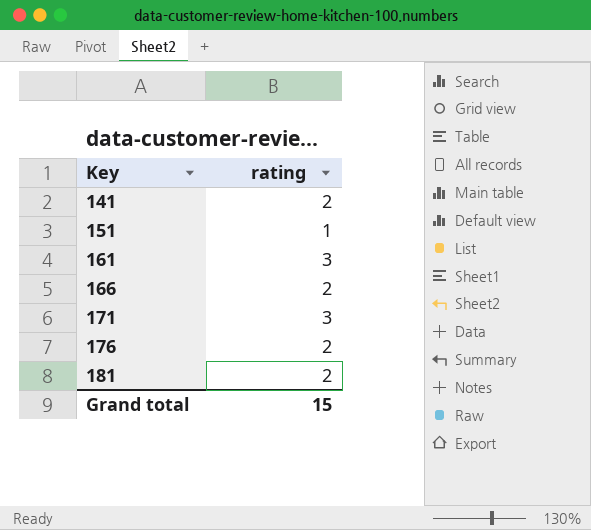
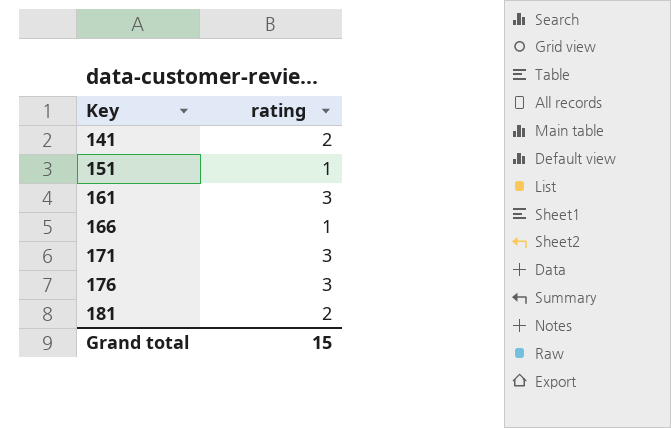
166 | rating: 2 -> 1
176 | rating: 2 -> 3

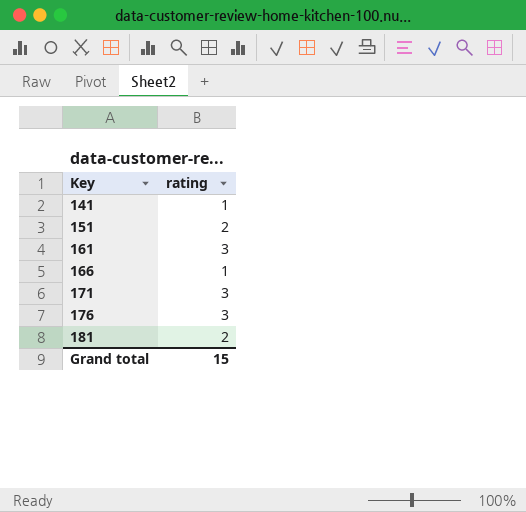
141 | rating: 2 -> 1
151 | rating: 1 -> 2

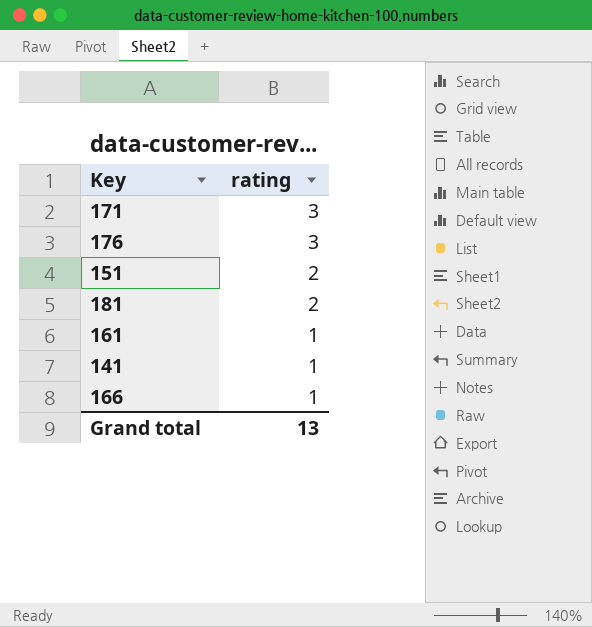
row order: Key ascending -> rating descending
161 | rating: 3 -> 1
Grand total | rating: 15 -> 13

